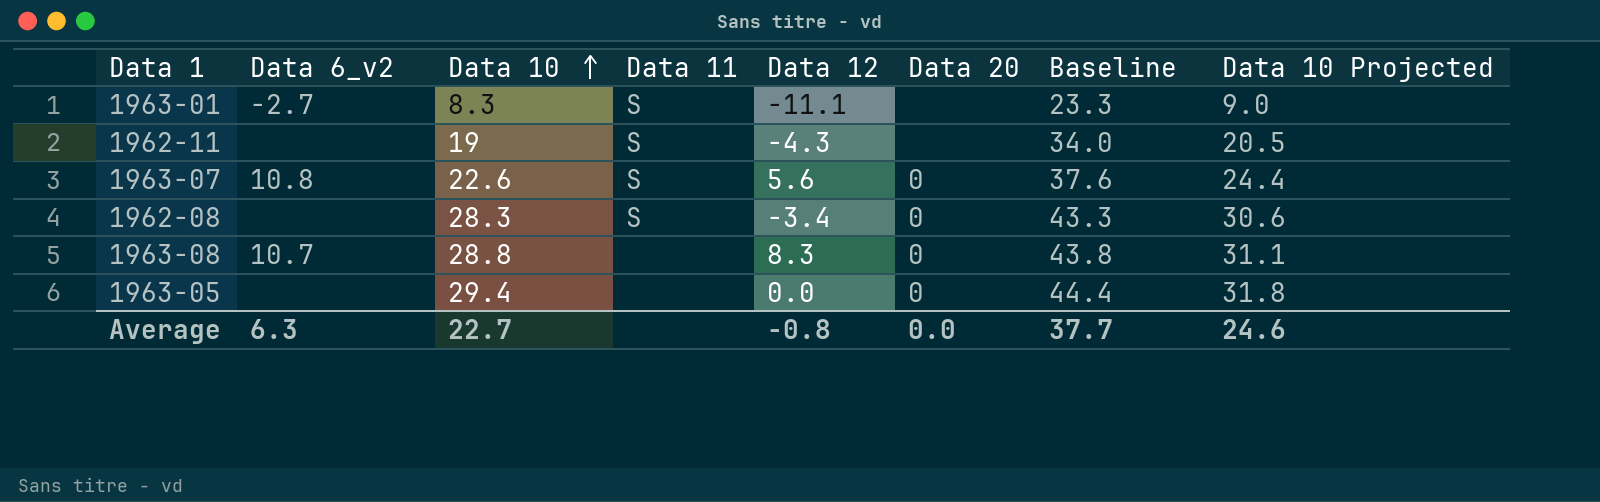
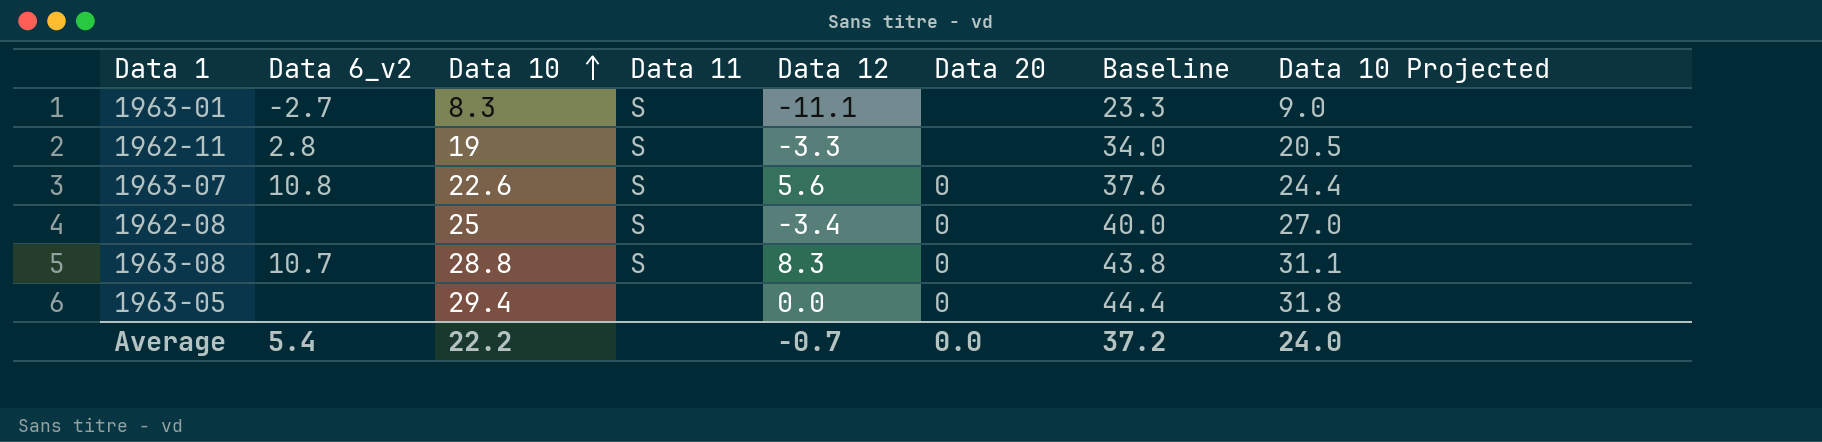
1962-11 | Data 6_v2: none -> 2.8
1962-11 | Data 12: -4.3 -> -3.3
1962-08 | Data 10: 28.3 -> 25
1962-08 | Baseline: 43.3 -> 40.0
1962-08 | Data 10 Projected: 30.6 -> 27.0
1963-08 | Data 11: none -> S
Average | Data 6_v2: 6.3 -> 5.4
Average | Data 10: 22.7 -> 22.2
Average | Data 12: -0.8 -> -0.7
Average | Baseline: 37.7 -> 37.2
Average | Data 10 Projected: 24.6 -> 24.0

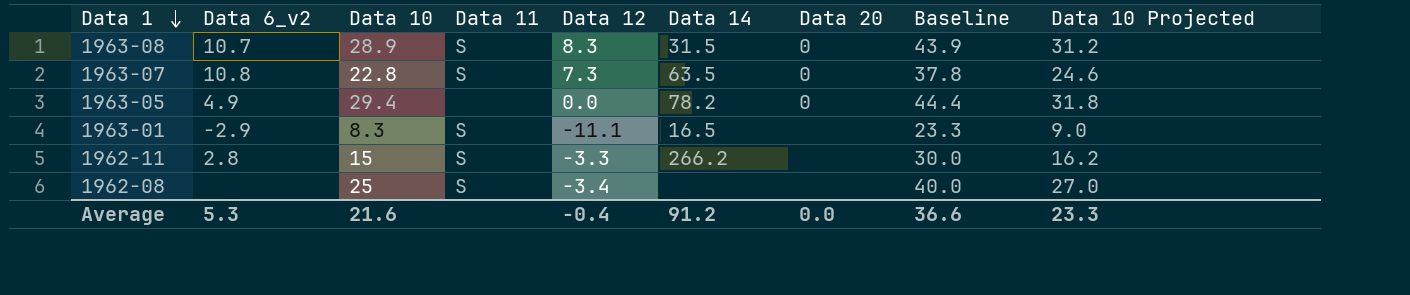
row order: Data 10 ascending -> Data 1 descending
column Data 14 | position: none -> 6
1963-08 | Data 10: 28.8 -> 28.9
1963-08 | Baseline: 43.8 -> 43.9
1963-08 | Data 10 Projected: 31.1 -> 31.2
1963-07 | Data 10: 22.6 -> 22.8
1963-07 | Data 12: 5.6 -> 7.3
1963-07 | Baseline: 37.6 -> 37.8
1963-07 | Data 10 Projected: 24.4 -> 24.6
1963-05 | Data 6_v2: none -> 4.9
1963-01 | Data 6_v2: -2.7 -> -2.9
1962-11 | Data 10: 19 -> 15
1962-11 | Baseline: 34.0 -> 30.0
1962-11 | Data 10 Projected: 20.5 -> 16.2
1962-08 | Data 20: 0 -> none
Average | Data 6_v2: 5.4 -> 5.3
Average | Data 10: 22.2 -> 21.6
Average | Data 12: -0.7 -> -0.4
Average | Baseline: 37.2 -> 36.6
Average | Data 10 Projected: 24.0 -> 23.3

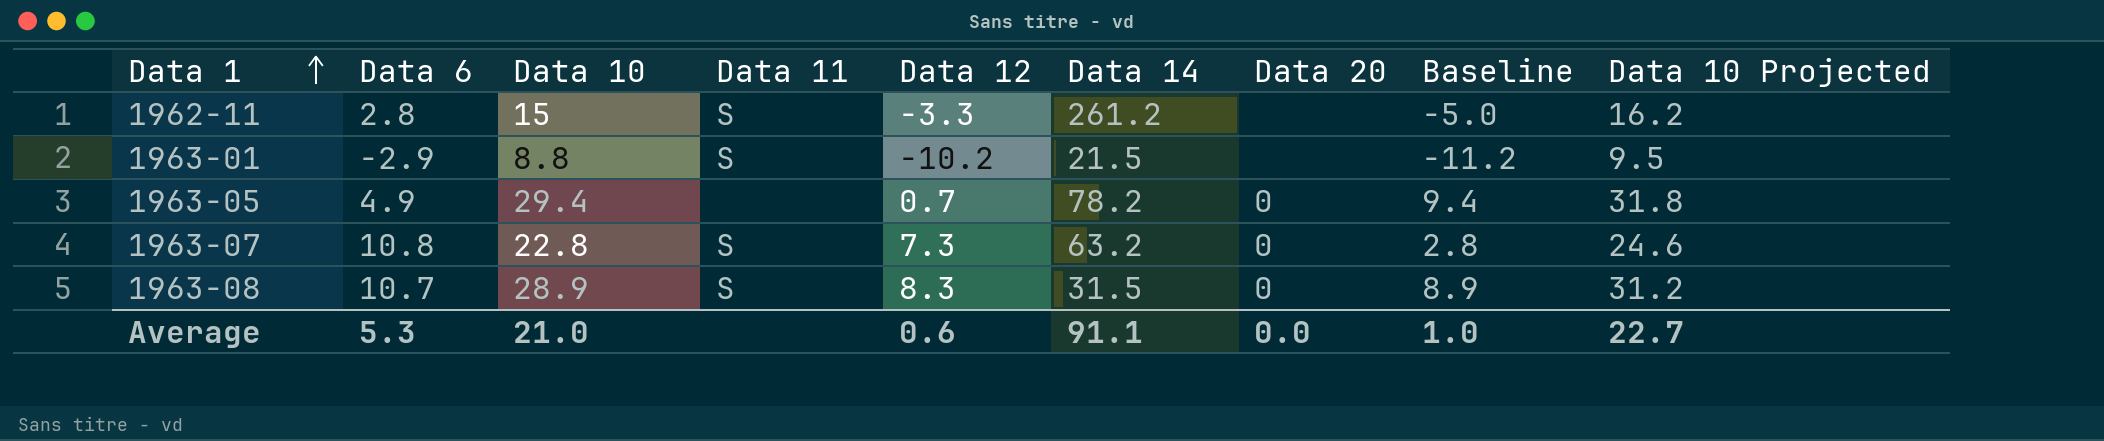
row order: Data 1 descending -> Data 1 ascending
column name: Data 6_v2 -> Data 6
column Baseline | formula: [Data 10] + 15 -> [Data 10] - 20
row 1962-08: none | 25 | S | -3.4 | none | none | 40.0 | 27.0 -> none
1962-11 | Data 14: 266.2 -> 261.2
1963-01 | Data 10: 8.3 -> 8.8
1963-01 | Data 12: -11.1 -> -10.2
1963-01 | Data 14: 16.5 -> 21.5
1963-01 | Data 10 Projected: 9.0 -> 9.5
1963-05 | Data 12: 0.0 -> 0.7
1963-07 | Data 14: 63.5 -> 63.2
Average | Data 10: 21.6 -> 21.0
Average | Data 12: -0.4 -> 0.6
Average | Data 14: 91.2 -> 91.1
Average | Baseline: 36.6 -> 1.0
Average | Data 10 Projected: 23.3 -> 22.7

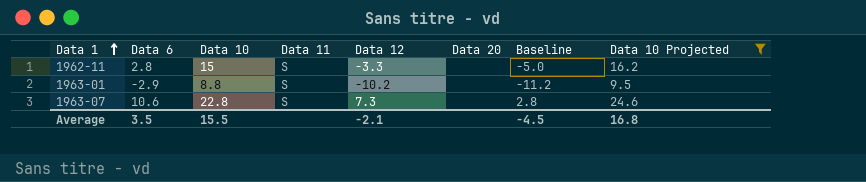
filter: none -> Data 10 Projected <= 24.6
column Data 14 | position: 6 -> none
1963-07 | Data 6: 10.8 -> 10.6
1963-07 | Data 20: 0 -> none
Average | Data 6: 5.3 -> 3.5
Average | Data 10: 21.0 -> 15.5
Average | Data 12: 0.6 -> -2.1
Average | Data 20: 0.0 -> none
Average | Baseline: 1.0 -> -4.5
Average | Data 10 Projected: 22.7 -> 16.8

